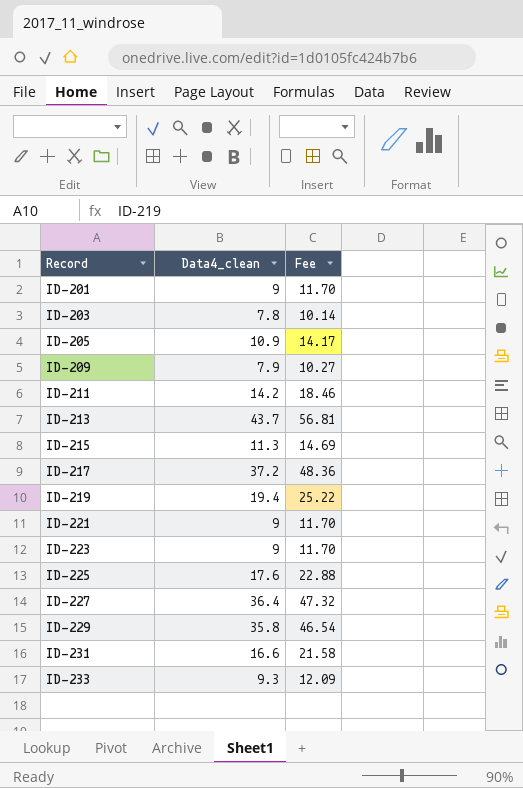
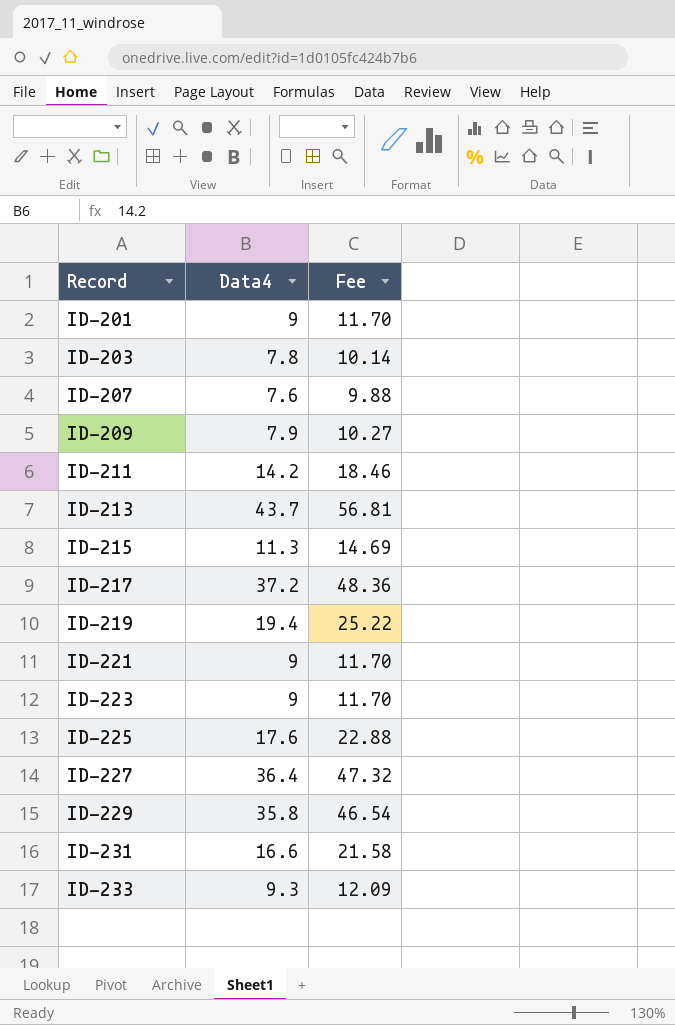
column name: Data4_clean -> Data4
row ID-205: 10.9 | 14.17 -> none
row ID-207: none -> 7.6 | 9.88

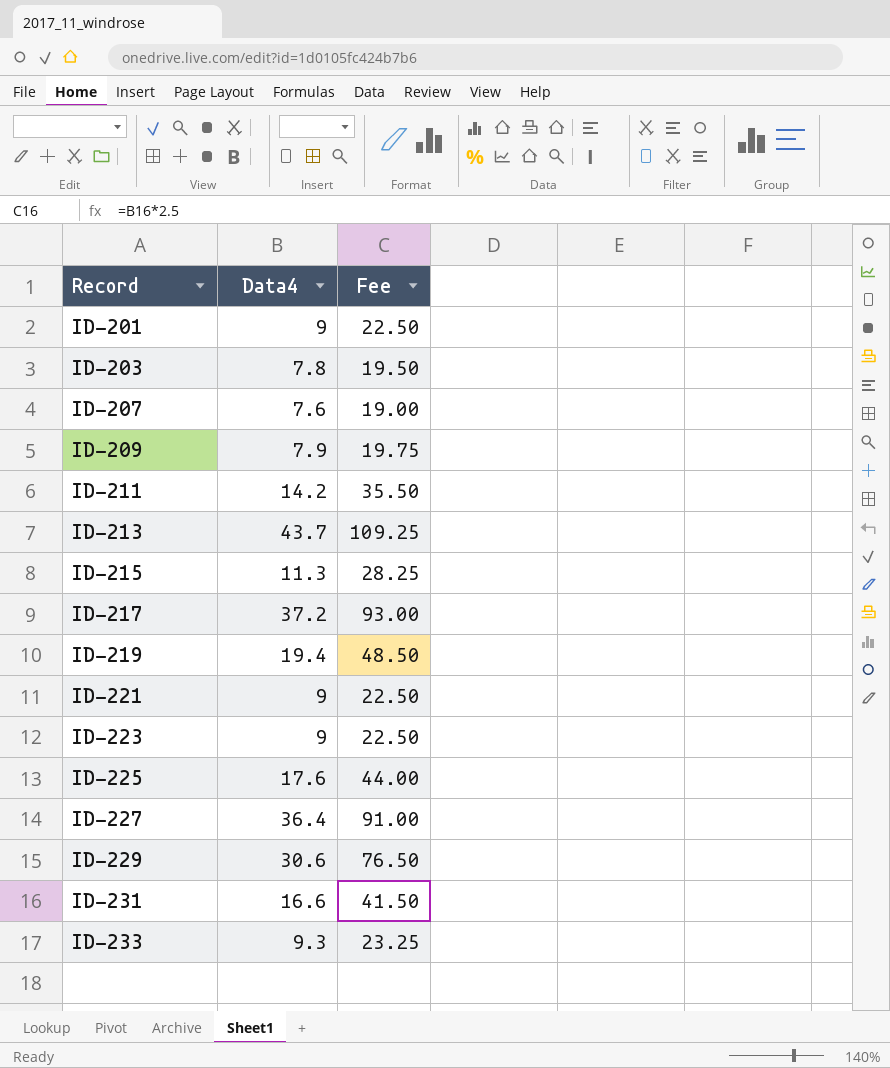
column Fee | formula: [Data4] * 1.3 -> [Data4] * 2.5
ID-229 | Data4: 35.8 -> 30.6

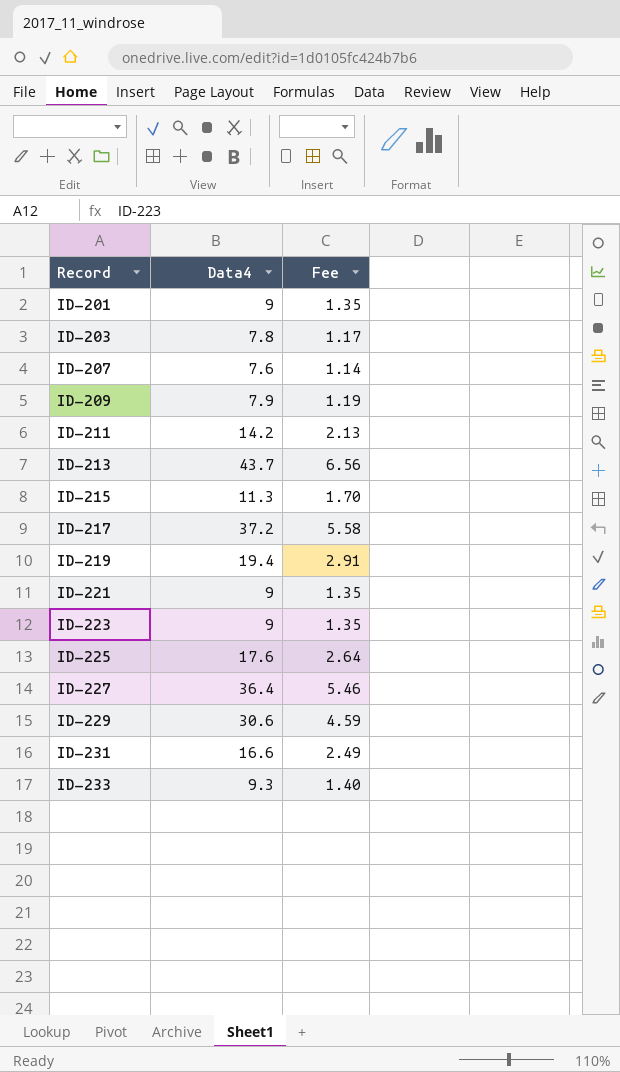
column Fee | formula: [Data4] * 2.5 -> [Data4] * 0.15

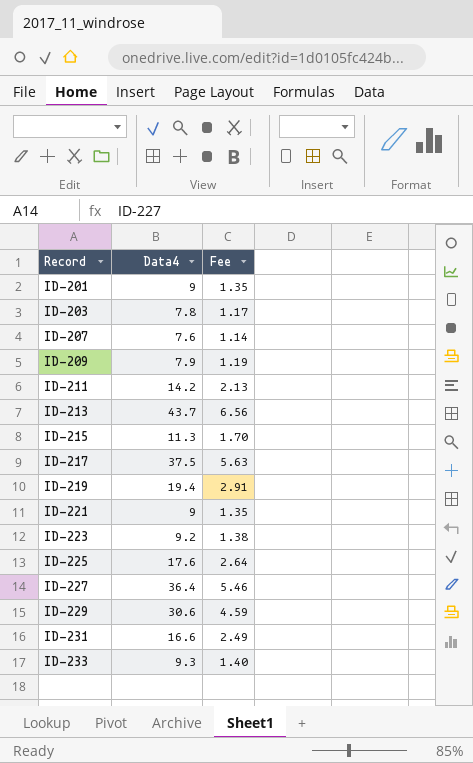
ID-217 | Data4: 37.2 -> 37.5
ID-217 | Fee: 5.58 -> 5.63
ID-223 | Data4: 9 -> 9.2
ID-223 | Fee: 1.35 -> 1.38

